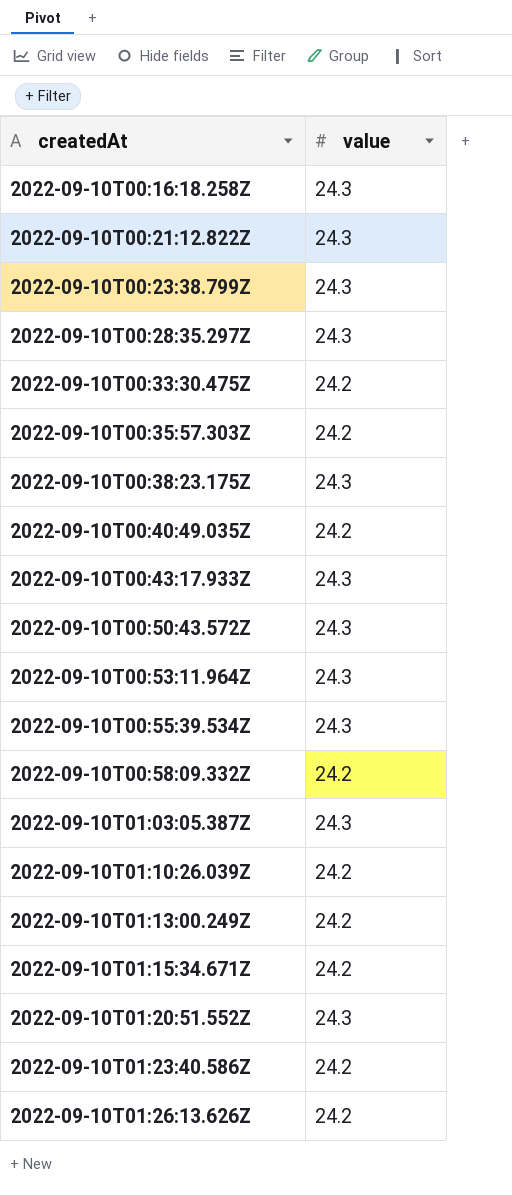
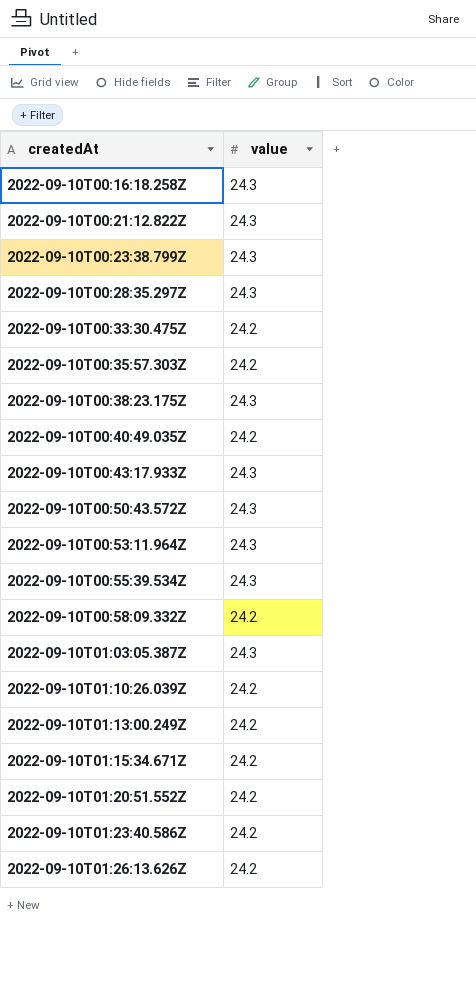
2022-09-10T01:20:51.552Z | value: 24.3 -> 24.2

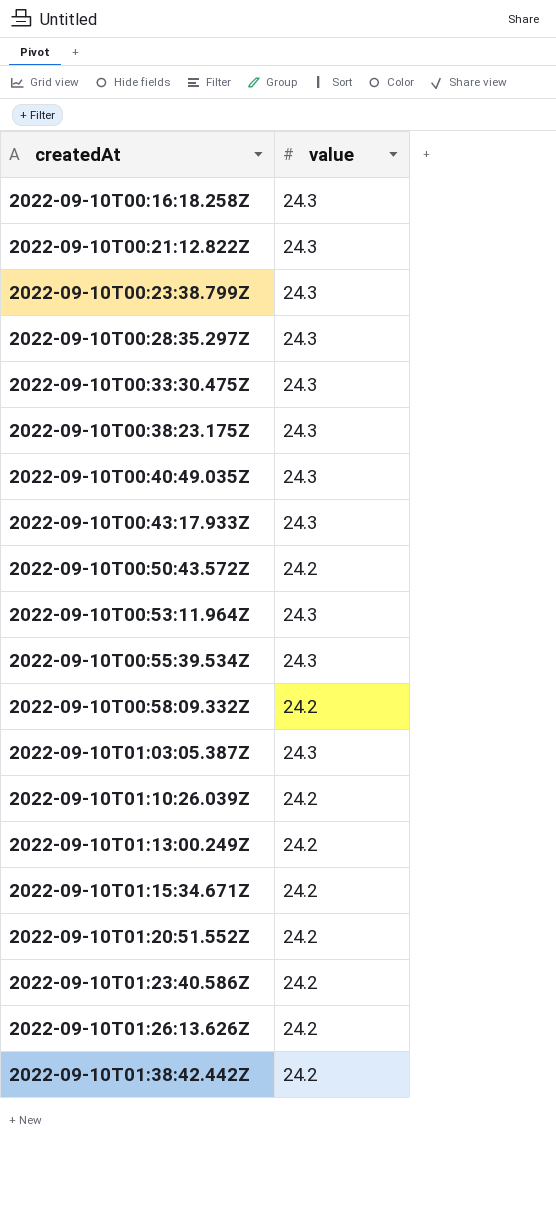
row 2022-09-10T00:35:57.303Z: 24.2 -> none
2022-09-10T00:33:30.475Z | value: 24.2 -> 24.3
2022-09-10T00:40:49.035Z | value: 24.2 -> 24.3
2022-09-10T00:50:43.572Z | value: 24.3 -> 24.2
row 2022-09-10T01:38:42.442Z: none -> 24.2

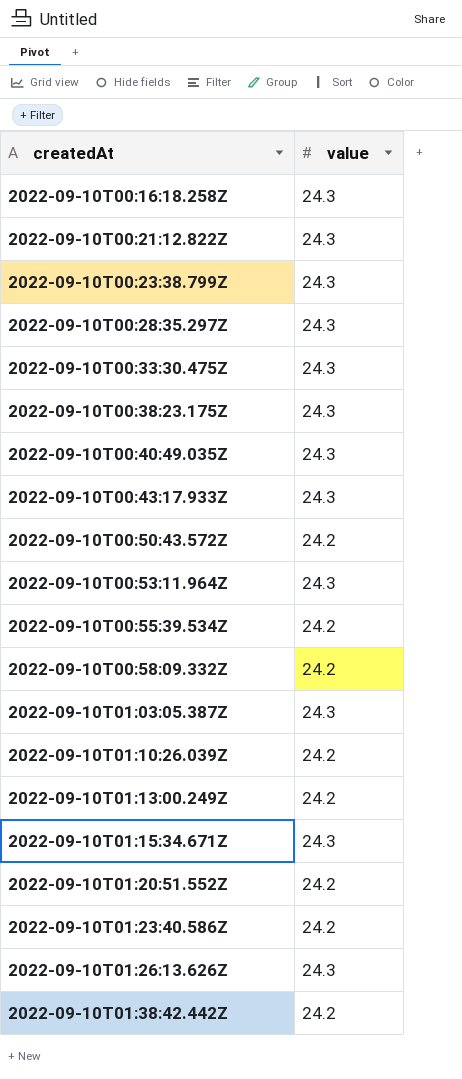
2022-09-10T00:55:39.534Z | value: 24.3 -> 24.2
2022-09-10T01:15:34.671Z | value: 24.2 -> 24.3
2022-09-10T01:26:13.626Z | value: 24.2 -> 24.3

